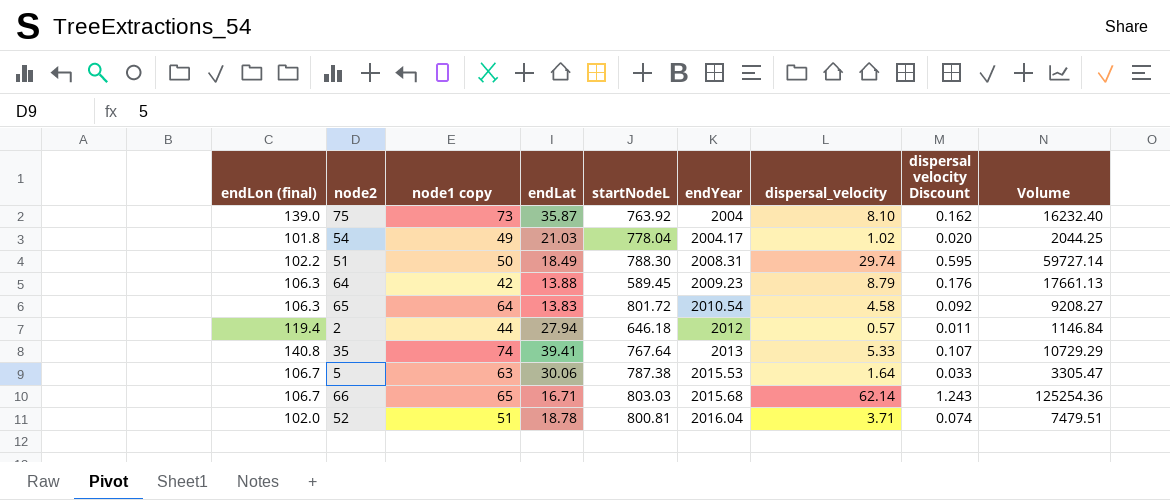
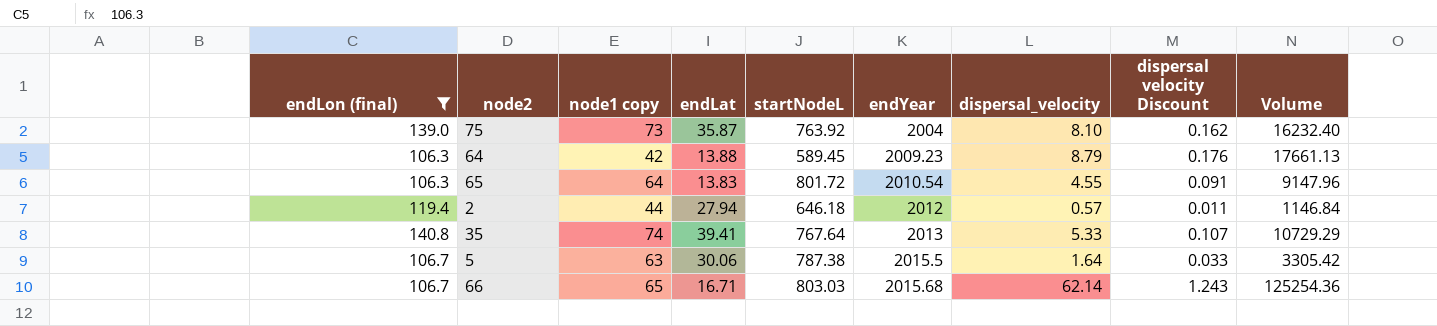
filter: none -> endLon (final) >= 106.3
65 | dispersal_velocity: 4.58 -> 4.55
65 | dispersal velocity Discount: 0.092 -> 0.091
65 | Volume: 9208.27 -> 9147.96
5 | endYear: 2015.53 -> 2015.5
5 | Volume: 3305.47 -> 3305.42

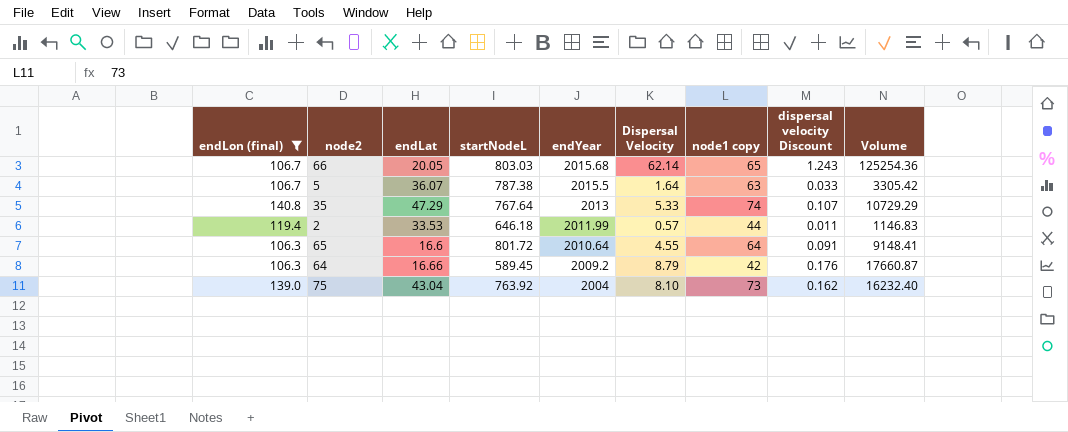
row order: endYear ascending -> endYear descending
column name: dispersal_velocity -> Dispersal Velocity
column node1 copy | position: 3 -> 7
66 | endLat: 16.71 -> 20.05
5 | endLat: 30.06 -> 36.07
35 | endLat: 39.41 -> 47.29
2 | endLat: 27.94 -> 33.53
2 | endYear: 2012 -> 2011.99
2 | Volume: 1146.84 -> 1146.83
65 | endLat: 13.83 -> 16.6
65 | endYear: 2010.54 -> 2010.64
65 | Volume: 9147.96 -> 9148.41
64 | endLat: 13.88 -> 16.66
64 | endYear: 2009.23 -> 2009.2
64 | Volume: 17661.13 -> 17660.87
75 | endLat: 35.87 -> 43.04

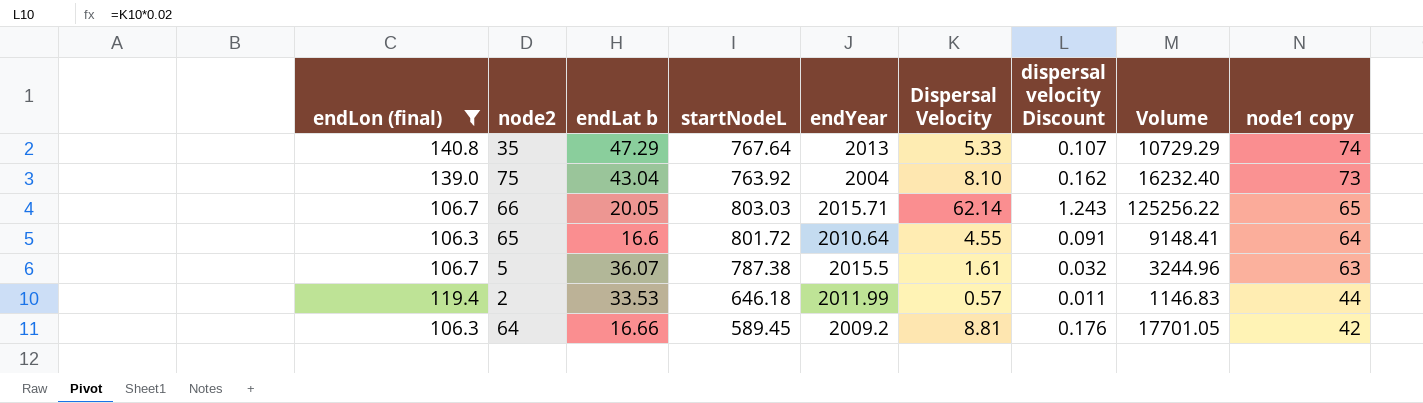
row order: endYear descending -> node1 copy descending
column name: endLat -> endLat b
column node1 copy | position: 7 -> 9
66 | endYear: 2015.68 -> 2015.71
66 | Volume: 125254.36 -> 125256.22
5 | Dispersal Velocity: 1.64 -> 1.61
5 | dispersal velocity Discount: 0.033 -> 0.032
5 | Volume: 3305.42 -> 3244.96
64 | Dispersal Velocity: 8.79 -> 8.81
64 | Volume: 17660.87 -> 17701.05

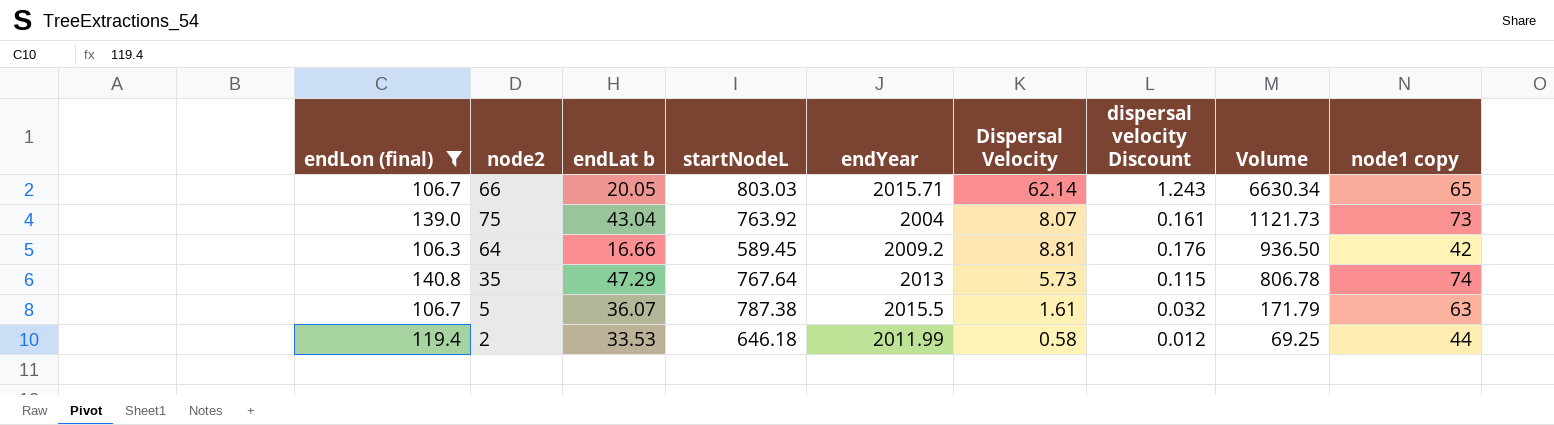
row order: node1 copy descending -> Volume descending
column Volume | formula: [endYear] * [Dispersal Velocity] -> [endLon (final)] * [Dispersal Velocity]
row 65: 106.3 | 16.6 | 801.72 | 2010.64 | 4.55 | 0.091 | 9148.41 | 64 -> none
75 | Dispersal Velocity: 8.10 -> 8.07
75 | dispersal velocity Discount: 0.162 -> 0.161
35 | Dispersal Velocity: 5.33 -> 5.73
35 | dispersal velocity Discount: 0.107 -> 0.115
2 | Dispersal Velocity: 0.57 -> 0.58
2 | dispersal velocity Discount: 0.011 -> 0.012

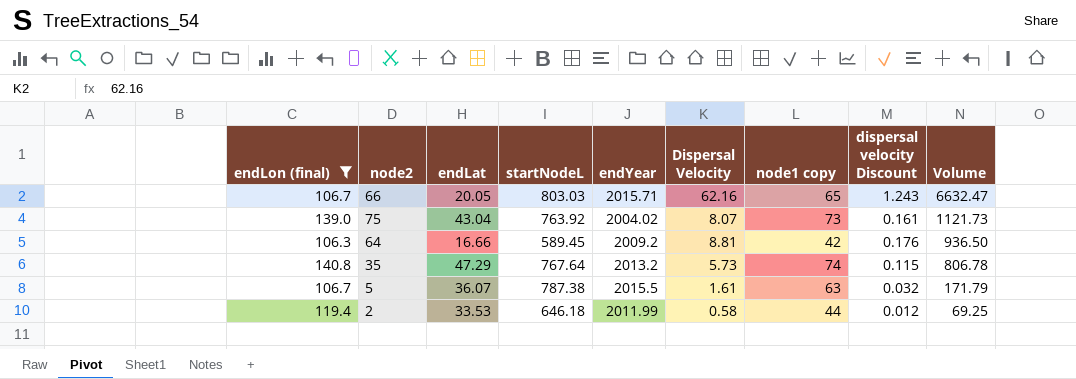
column name: endLat b -> endLat
column node1 copy | position: 9 -> 7
66 | Dispersal Velocity: 62.14 -> 62.16
66 | Volume: 6630.34 -> 6632.47
75 | endYear: 2004 -> 2004.02
35 | endYear: 2013 -> 2013.2

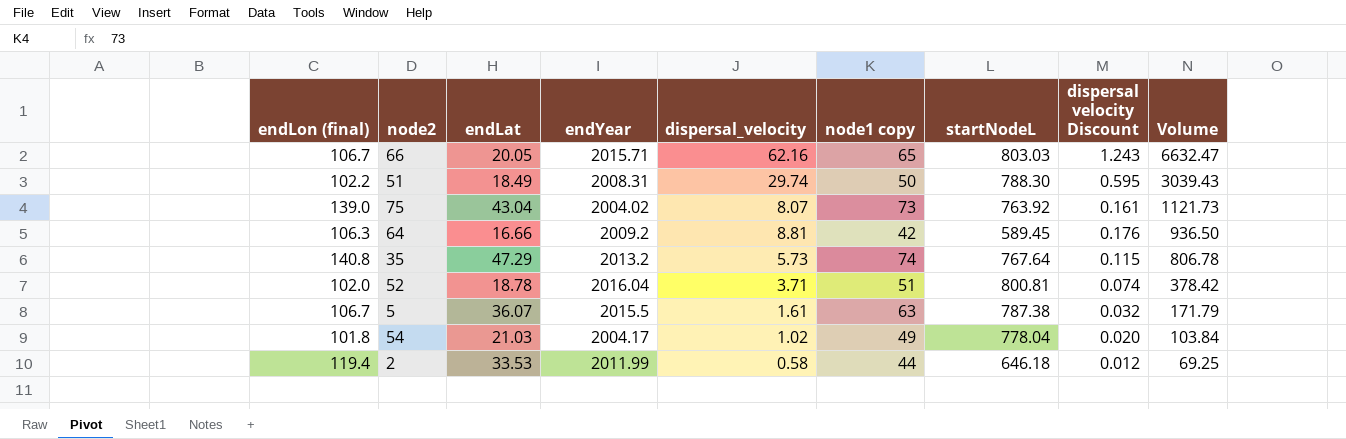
filter: endLon (final) >= 106.3 -> none
column name: Dispersal Velocity -> dispersal_velocity
column startNodeL | position: 4 -> 7

